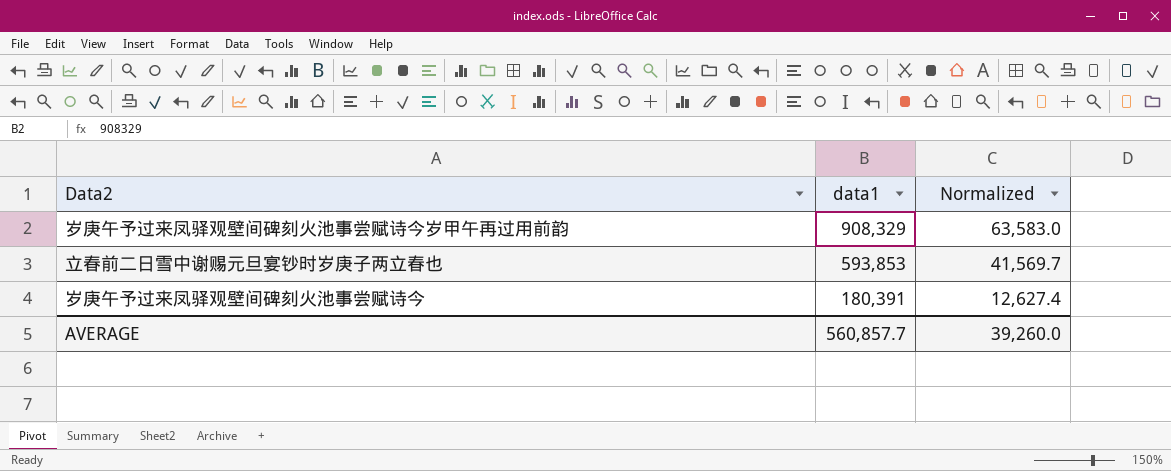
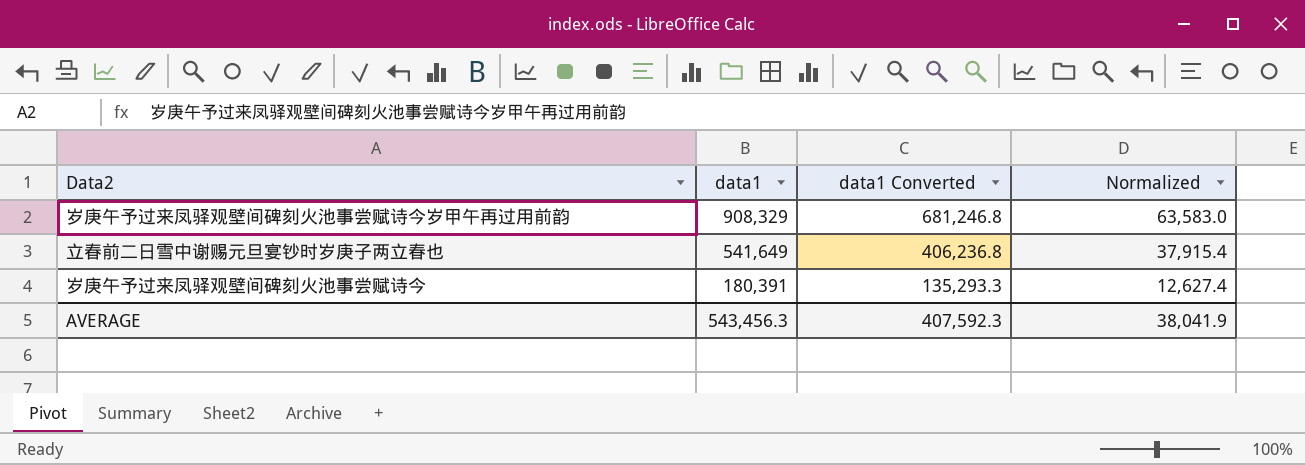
column data1 Converted | formula: none -> [data1] * 0.75
立春前二日雪中谢赐元旦宴钞时岁庚子两立春也 | data1: 593,853 -> 541,649
立春前二日雪中谢赐元旦宴钞时岁庚子两立春也 | Normalized: 41,569.7 -> 37,915.4
AVERAGE | data1: 560,857.7 -> 543,456.3
AVERAGE | Normalized: 39,260.0 -> 38,041.9

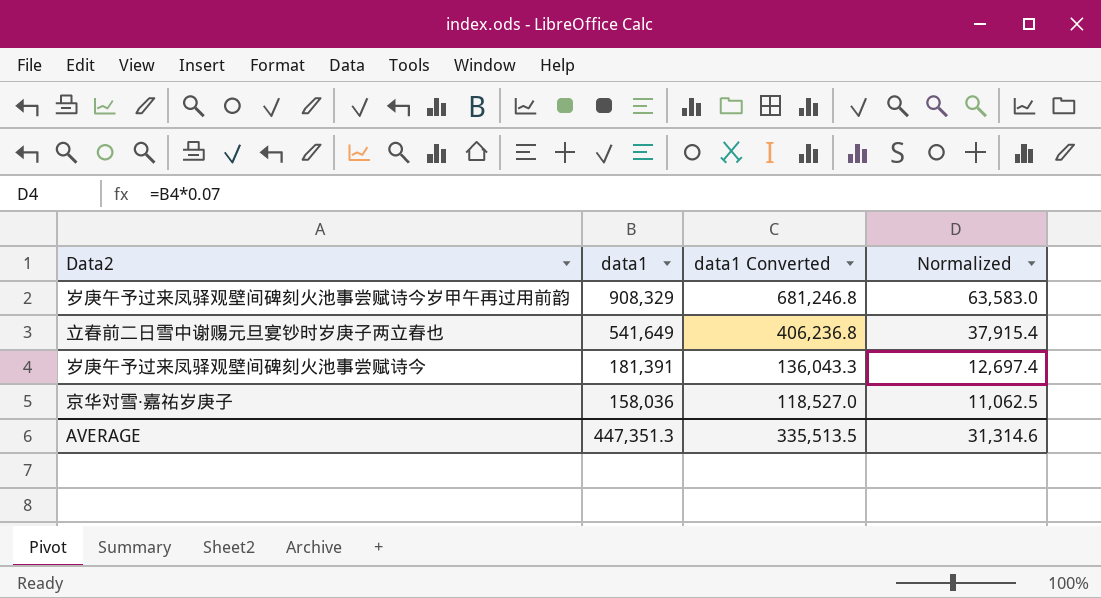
岁庚午予过来凤驿观壁间碑刻火池事尝赋诗今 | data1: 180,391 -> 181,391
岁庚午予过来凤驿观壁间碑刻火池事尝赋诗今 | data1 Converted: 135,293.3 -> 136,043.3
岁庚午予过来凤驿观壁间碑刻火池事尝赋诗今 | Normalized: 12,627.4 -> 12,697.4
row 京华对雪·嘉祐岁庚子: none -> 158,036 | 118,527.0 | 11,062.5
AVERAGE | data1: 543,456.3 -> 447,351.3
AVERAGE | data1 Converted: 407,592.3 -> 335,513.5
AVERAGE | Normalized: 38,041.9 -> 31,314.6

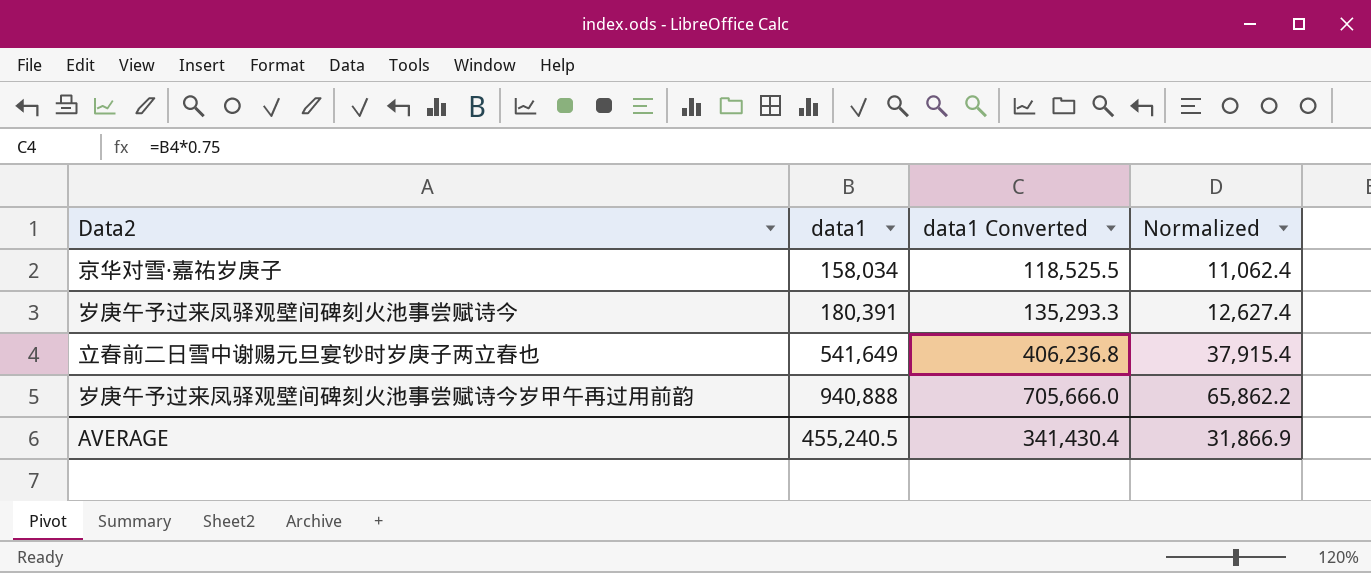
row order: data1 descending -> data1 ascending
京华对雪·嘉祐岁庚子 | data1: 158,036 -> 158,034
京华对雪·嘉祐岁庚子 | data1 Converted: 118,527.0 -> 118,525.5
京华对雪·嘉祐岁庚子 | Normalized: 11,062.5 -> 11,062.4
岁庚午予过来凤驿观壁间碑刻火池事尝赋诗今 | data1: 181,391 -> 180,391
岁庚午予过来凤驿观壁间碑刻火池事尝赋诗今 | data1 Converted: 136,043.3 -> 135,293.3
岁庚午予过来凤驿观壁间碑刻火池事尝赋诗今 | Normalized: 12,697.4 -> 12,627.4
岁庚午予过来凤驿观壁间碑刻火池事尝赋诗今岁甲午再过用前韵 | data1: 908,329 -> 940,888
岁庚午予过来凤驿观壁间碑刻火池事尝赋诗今岁甲午再过用前韵 | data1 Converted: 681,246.8 -> 705,666.0
岁庚午予过来凤驿观壁间碑刻火池事尝赋诗今岁甲午再过用前韵 | Normalized: 63,583.0 -> 65,862.2
AVERAGE | data1: 447,351.3 -> 455,240.5
AVERAGE | data1 Converted: 335,513.5 -> 341,430.4
AVERAGE | Normalized: 31,314.6 -> 31,866.9

